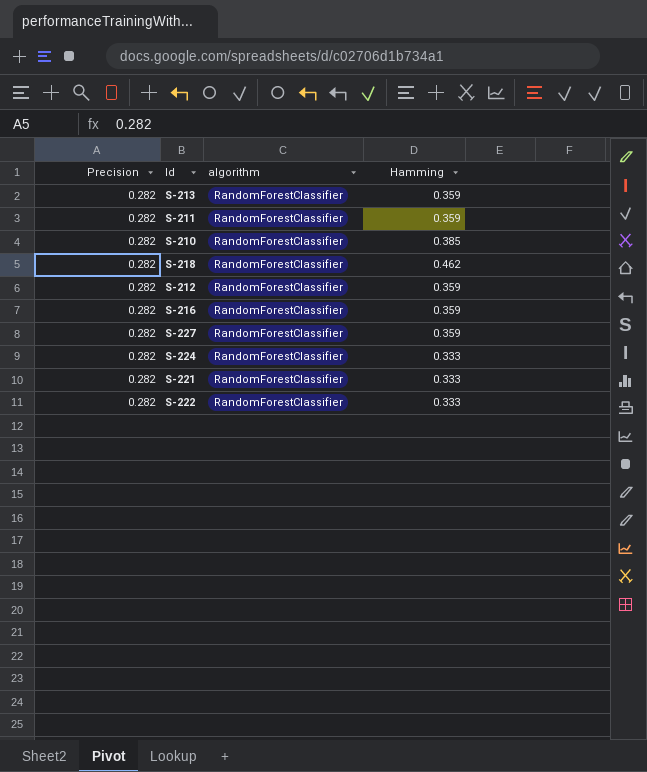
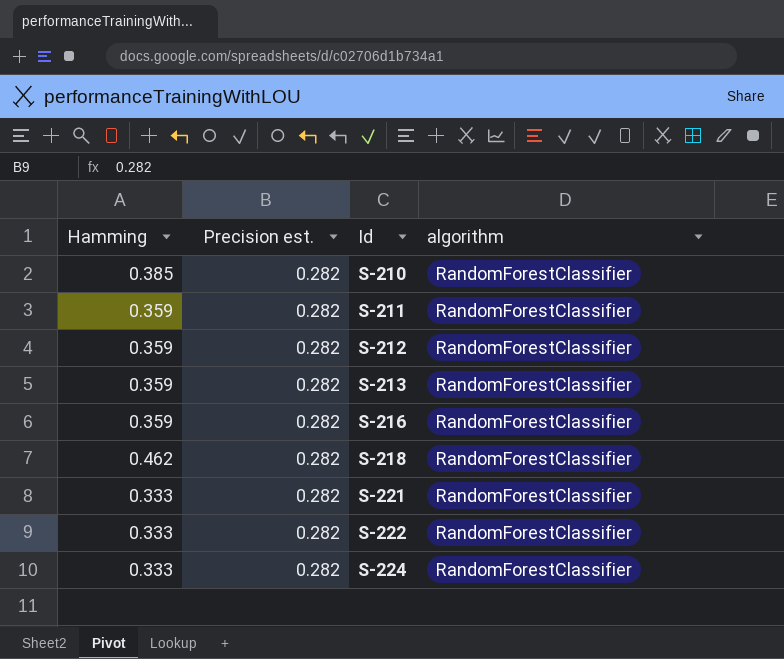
row order: none -> Id ascending
column Hamming | position: 4 -> 1
column name: Precision -> Precision est.
row S-227: 0.282 | RandomForestClassifier | 0.359 -> none

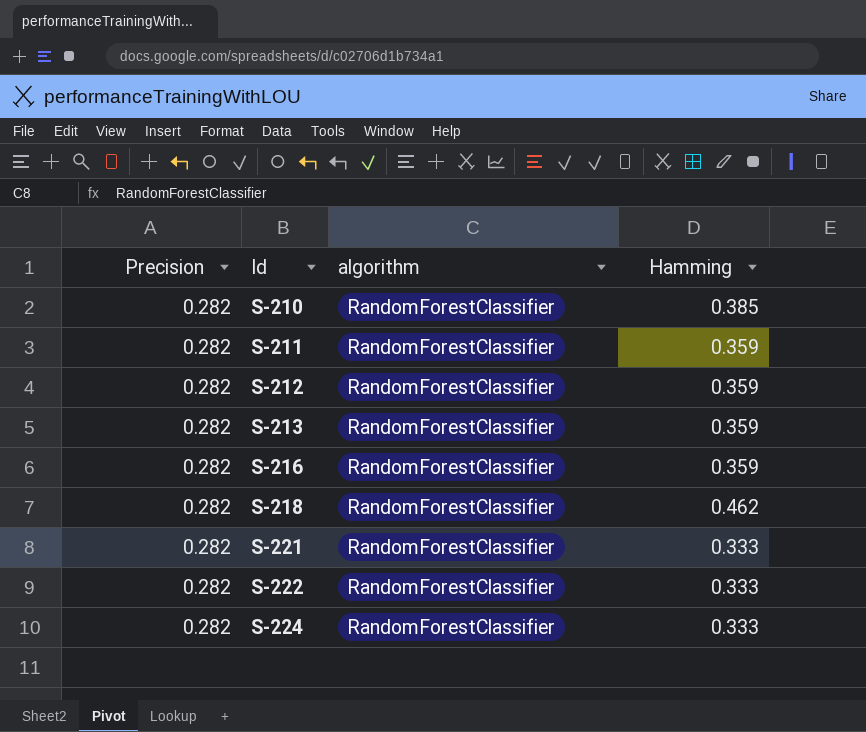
column name: Precision est. -> Precision
column Hamming | position: 1 -> 4

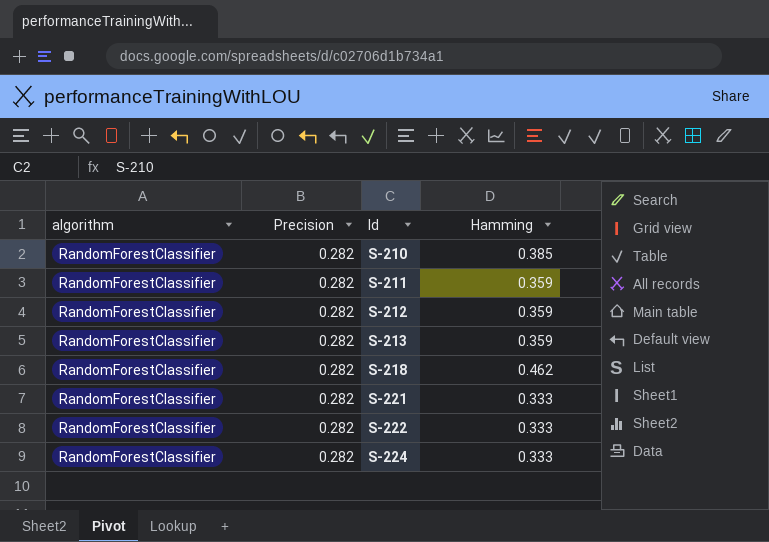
column algorithm | position: 3 -> 1
row S-216: 0.282 | RandomForestClassifier | 0.359 -> none

